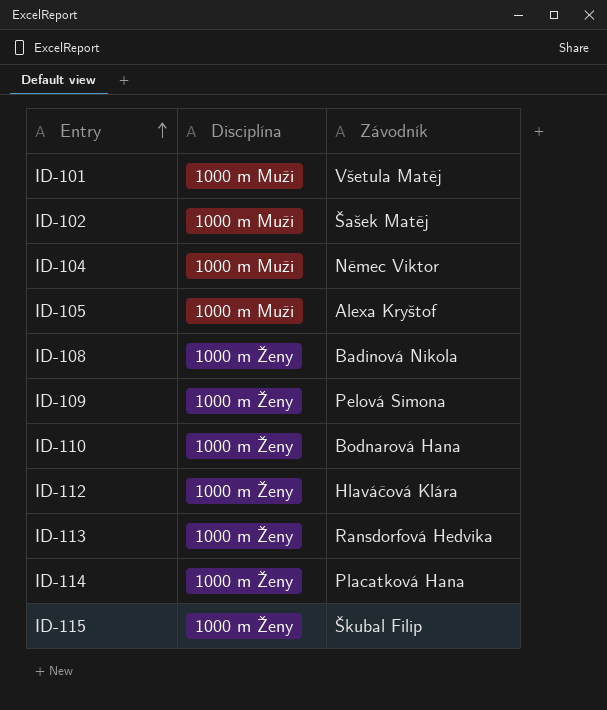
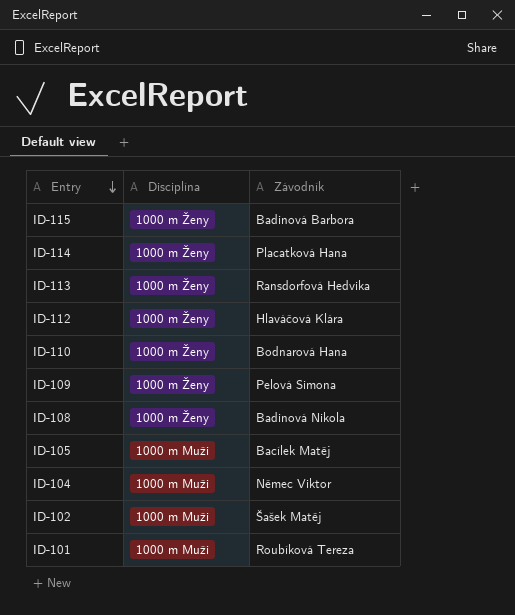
row order: Entry ascending -> Entry descending
ID-115 | Závodník: Škubal Filip -> Badinová Barbora
ID-105 | Závodník: Alexa Kryštof -> Bacílek Matěj
ID-101 | Závodník: Všetula Matěj -> Roubíková Tereza

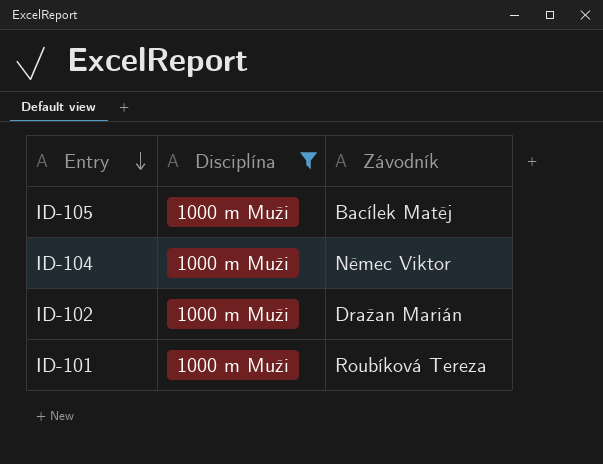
filter: none -> Disciplína = 1000 m Muži
ID-102 | Závodník: Šašek Matěj -> Dražan Marián

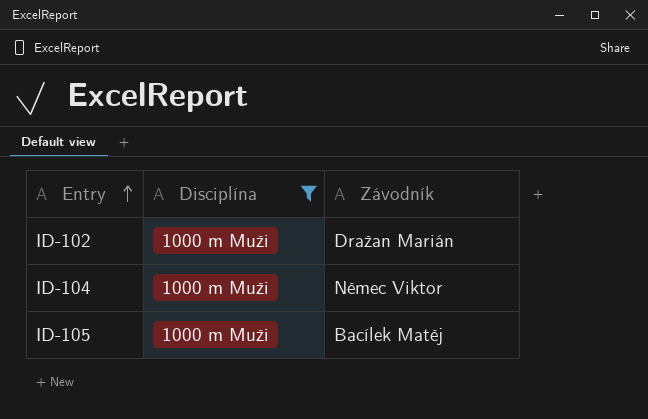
row order: Entry descending -> Entry ascending
row ID-101: 1000 m Muži | Roubíková Tereza -> none

